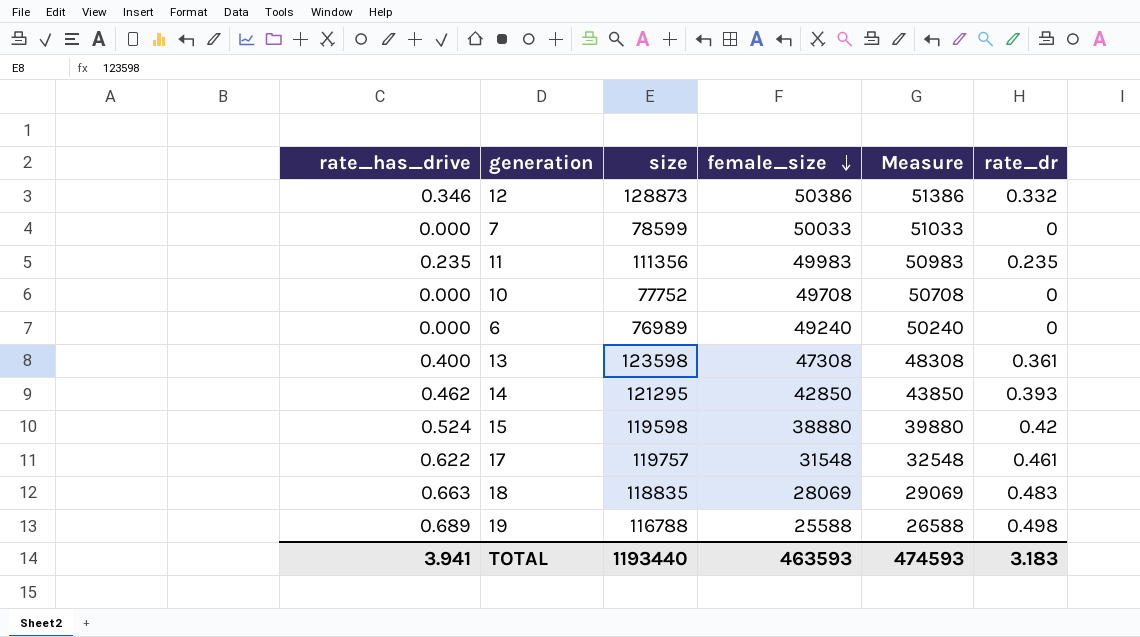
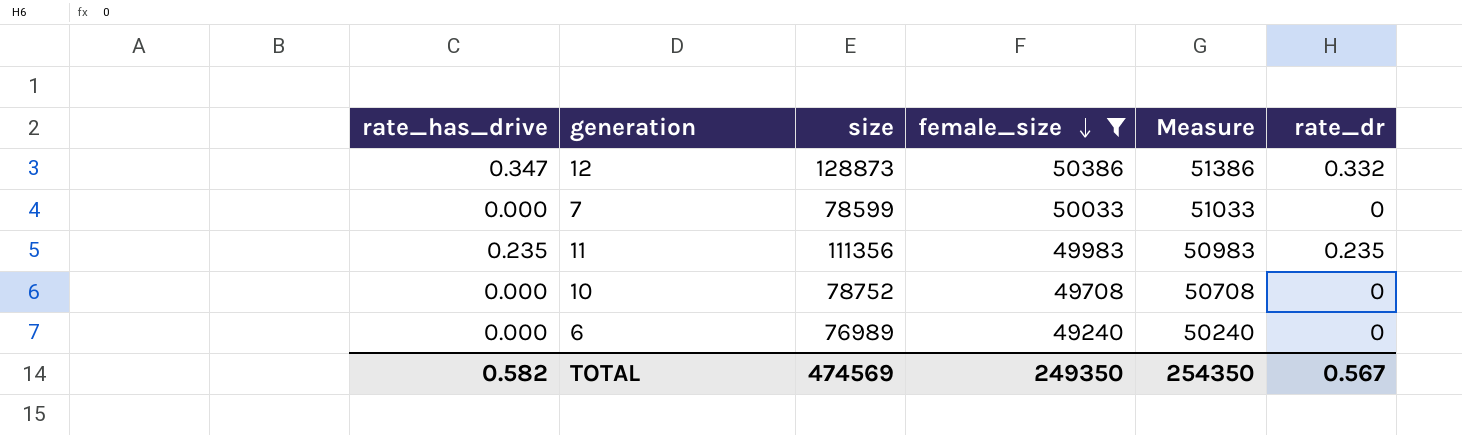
filter: none -> female_size >= 49240
12 | rate_has_drive: 0.346 -> 0.347
10 | size: 77752 -> 78752
TOTAL | rate_has_drive: 3.941 -> 0.582
TOTAL | size: 1193440 -> 474569
TOTAL | female_size: 463593 -> 249350
TOTAL | Measure: 474593 -> 254350
TOTAL | rate_dr: 3.183 -> 0.567

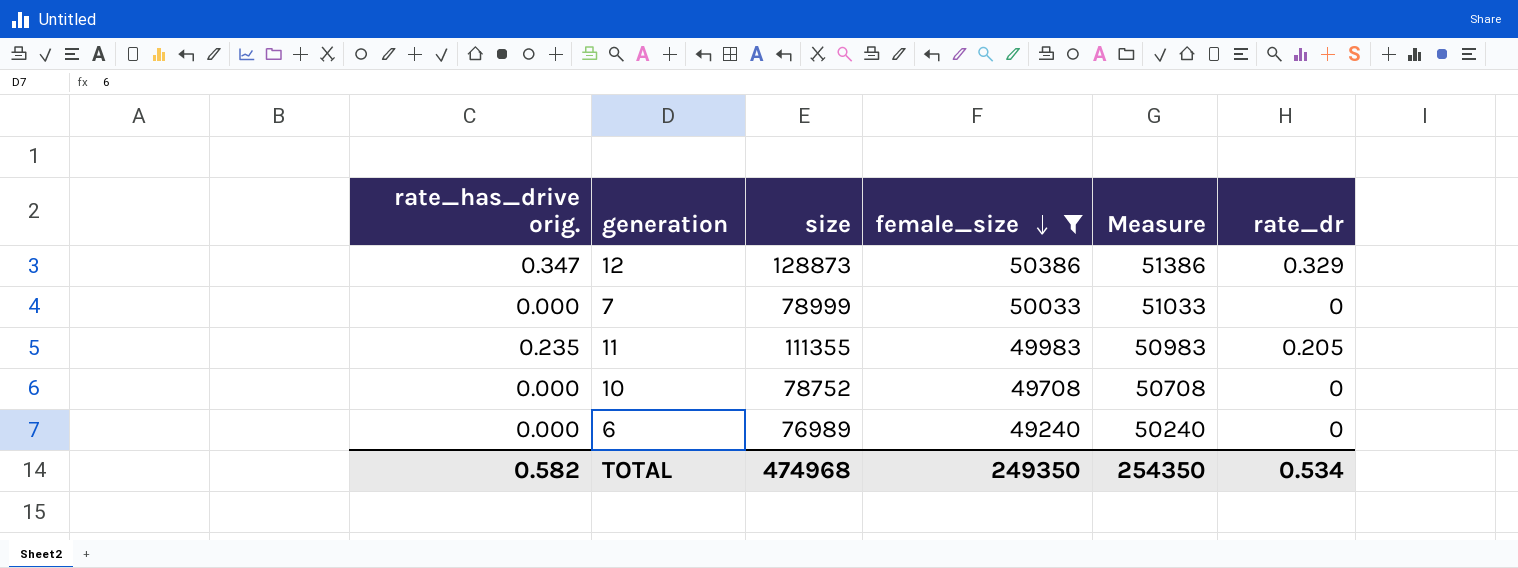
column name: rate_has_drive -> rate_has_drive orig.
12 | rate_dr: 0.332 -> 0.329
7 | size: 78599 -> 78999
11 | size: 111356 -> 111355
11 | rate_dr: 0.235 -> 0.205
TOTAL | size: 474569 -> 474968
TOTAL | rate_dr: 0.567 -> 0.534

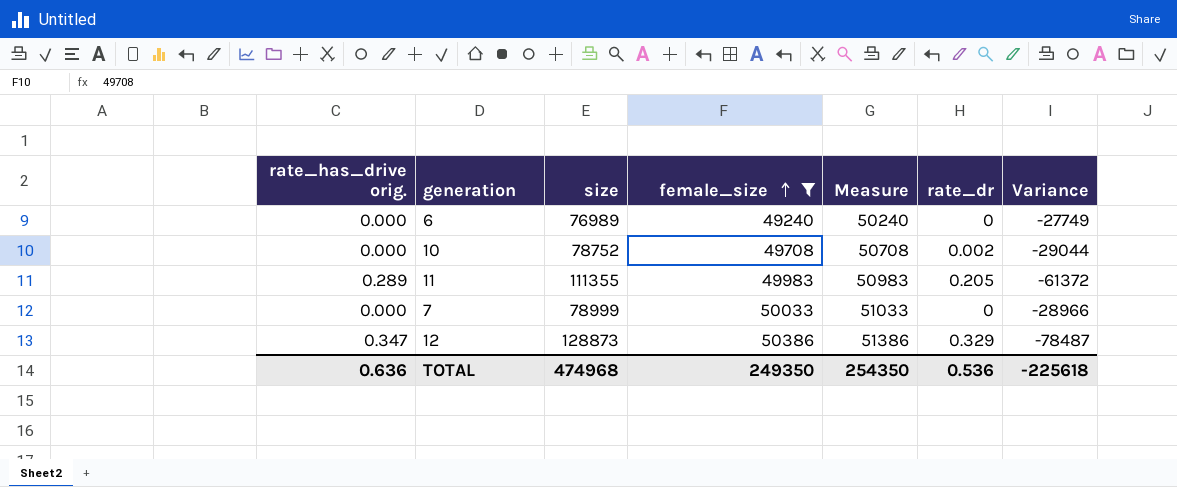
row order: female_size descending -> female_size ascending
column Variance | formula: none -> [female_size] - [size]
10 | rate_dr: 0 -> 0.002
11 | rate_has_drive orig.: 0.235 -> 0.289
TOTAL | rate_has_drive orig.: 0.582 -> 0.636
TOTAL | rate_dr: 0.534 -> 0.536

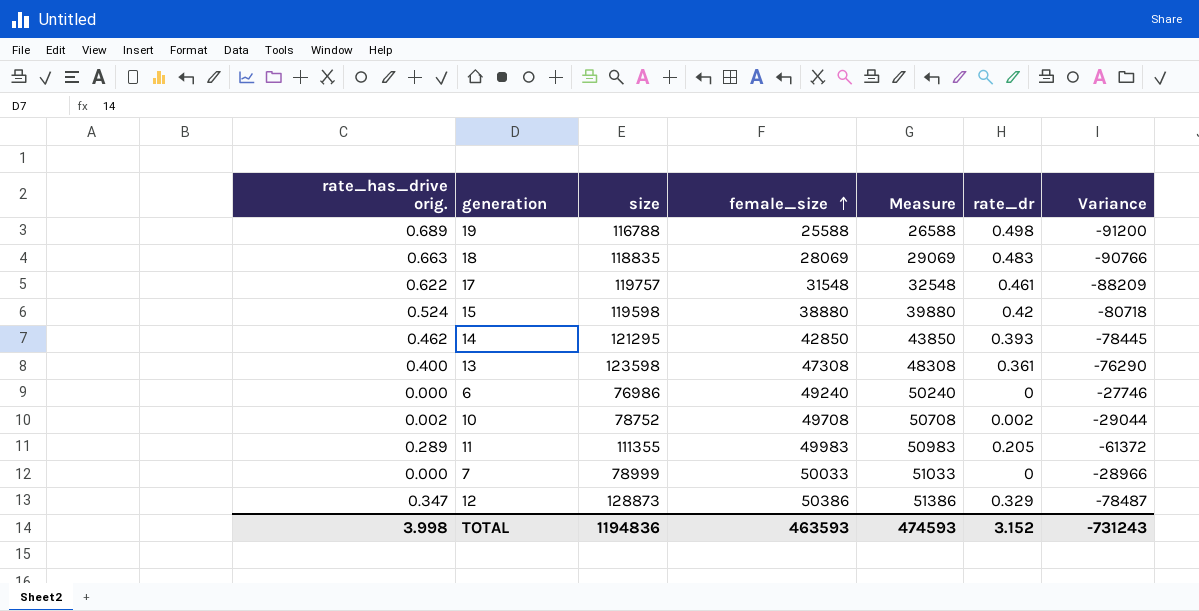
filter: female_size >= 49240 -> none
6 | size: 76989 -> 76986
6 | Variance: -27749 -> -27746
10 | rate_has_drive orig.: 0.000 -> 0.002
TOTAL | rate_has_drive orig.: 0.636 -> 3.998
TOTAL | size: 474968 -> 1194836
TOTAL | female_size: 249350 -> 463593
TOTAL | Measure: 254350 -> 474593
TOTAL | rate_dr: 0.536 -> 3.152
TOTAL | Variance: -225618 -> -731243

